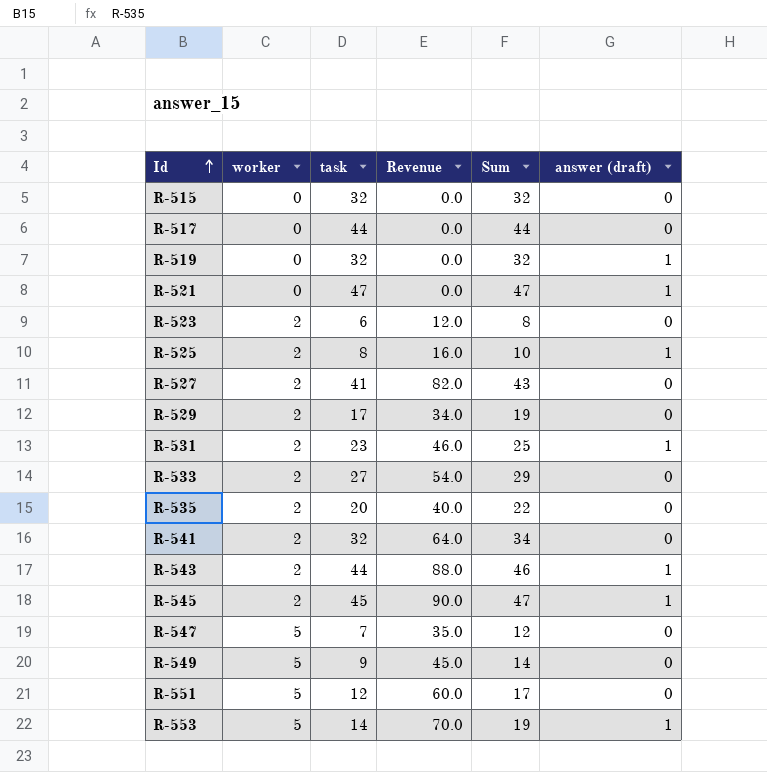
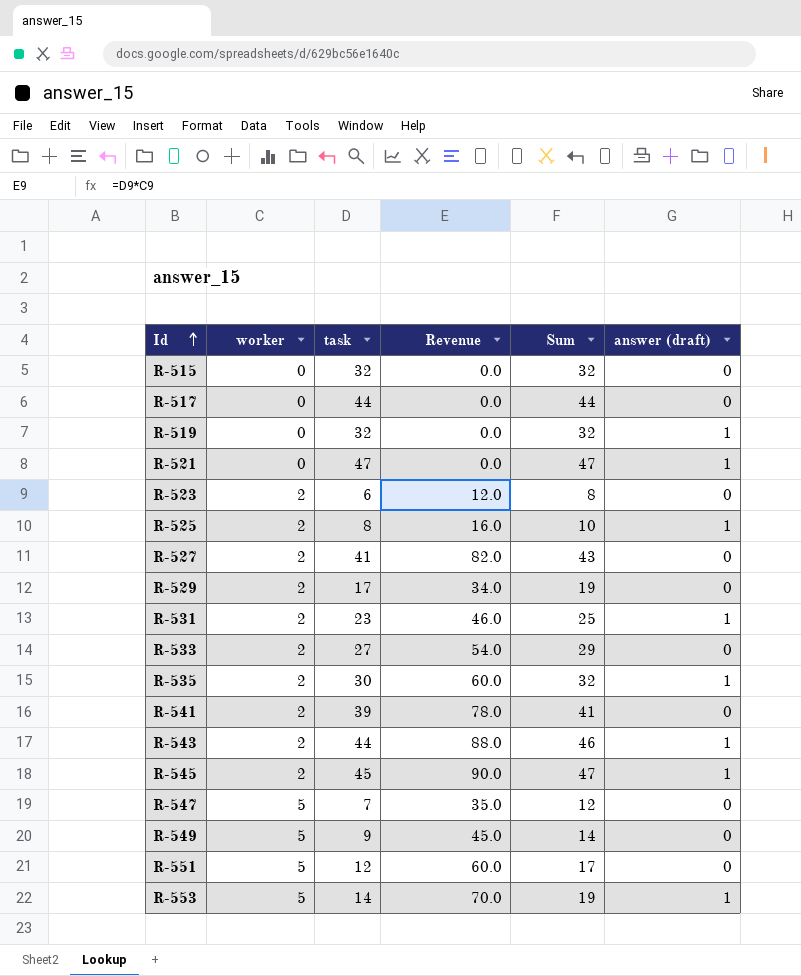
R-535 | task: 20 -> 30
R-535 | Revenue: 40.0 -> 60.0
R-535 | Sum: 22 -> 32
R-535 | answer (draft): 0 -> 1
R-541 | task: 32 -> 39
R-541 | Revenue: 64.0 -> 78.0
R-541 | Sum: 34 -> 41

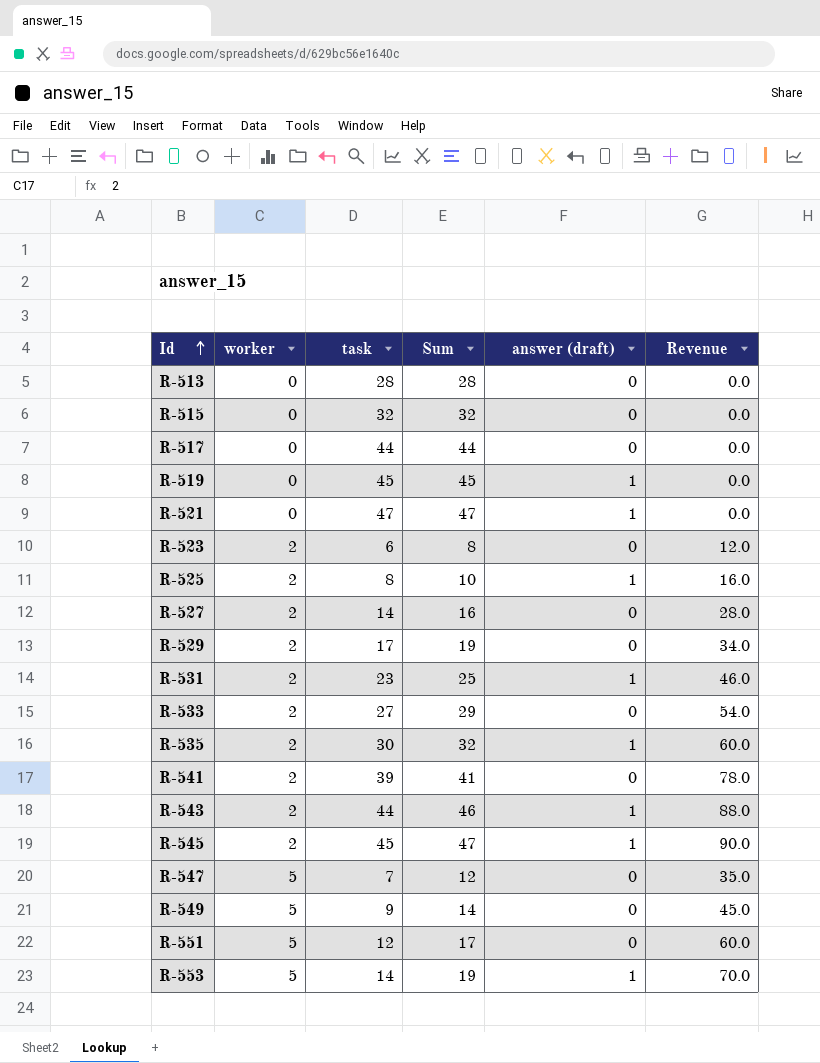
column Revenue | position: 4 -> 6
row R-513: none -> 0 | 28 | 28 | 0 | 0.0
R-519 | task: 32 -> 45
R-519 | Sum: 32 -> 45
R-527 | task: 41 -> 14
R-527 | Sum: 43 -> 16
R-527 | Revenue: 82.0 -> 28.0

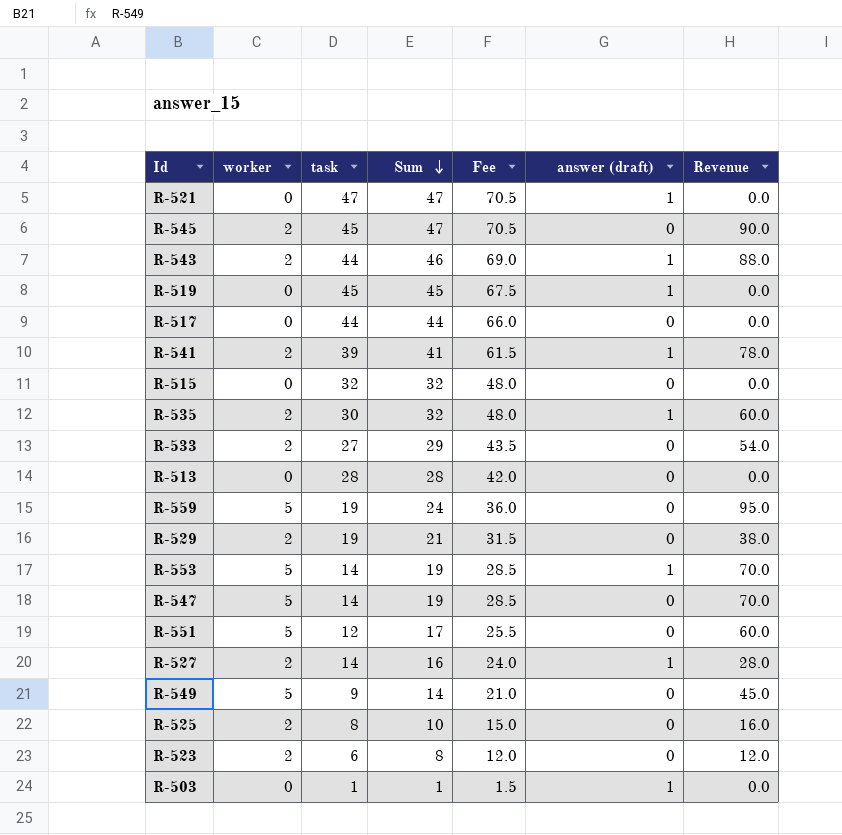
row order: Id ascending -> Sum descending
column Fee | formula: none -> [Sum] * 1.5
row R-531: 2 | 23 | 25 | 1 | 46.0 -> none
R-545 | answer (draft): 1 -> 0
R-541 | answer (draft): 0 -> 1
row R-559: none -> 5 | 19 | 24 | 36.0 | 0 | 95.0
R-529 | task: 17 -> 19
R-529 | Sum: 19 -> 21
R-529 | Revenue: 34.0 -> 38.0
R-547 | task: 7 -> 14
R-547 | Sum: 12 -> 19
R-547 | Revenue: 35.0 -> 70.0
R-527 | answer (draft): 0 -> 1
R-525 | answer (draft): 1 -> 0
row R-503: none -> 0 | 1 | 1 | 1.5 | 1 | 0.0

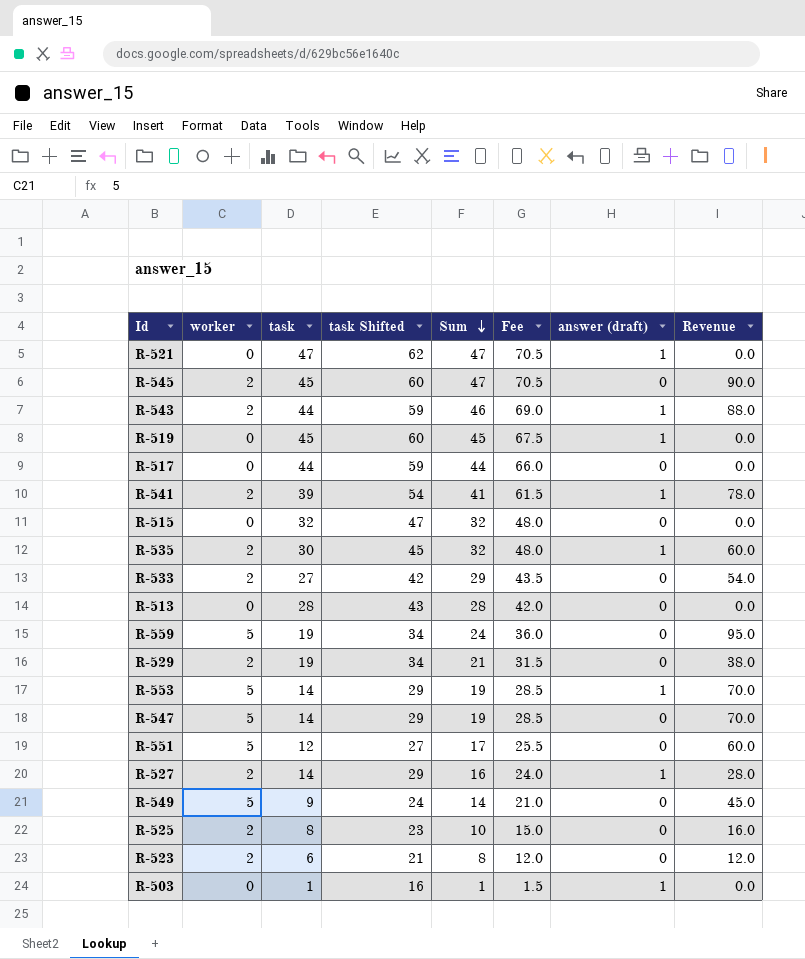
column task Shifted | formula: none -> [task] + 15

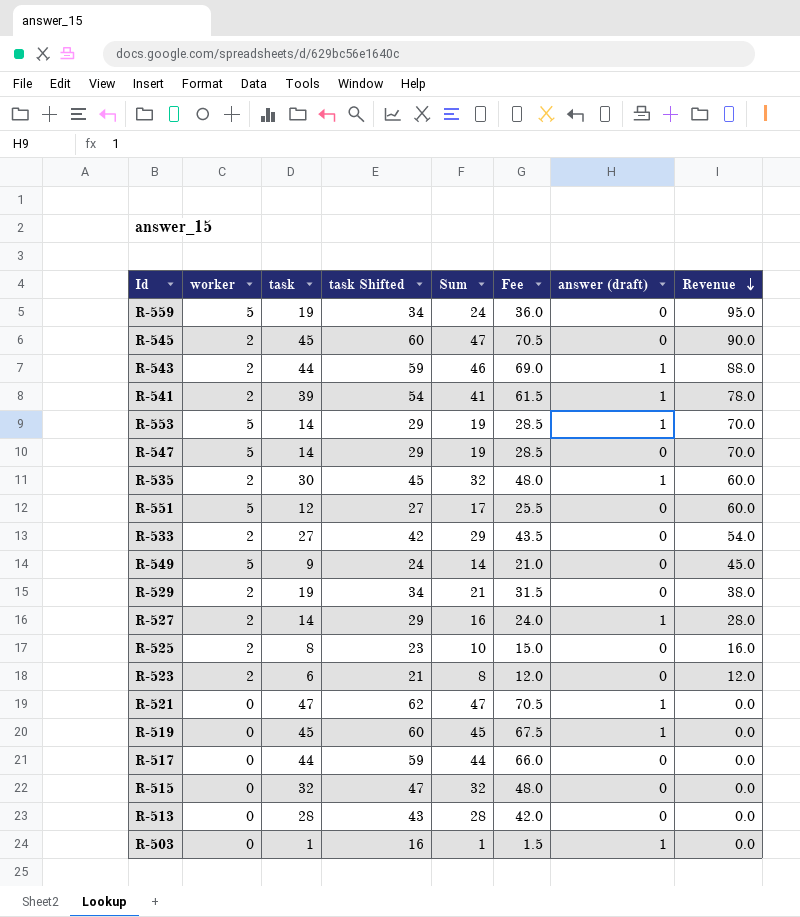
row order: Sum descending -> Revenue descending

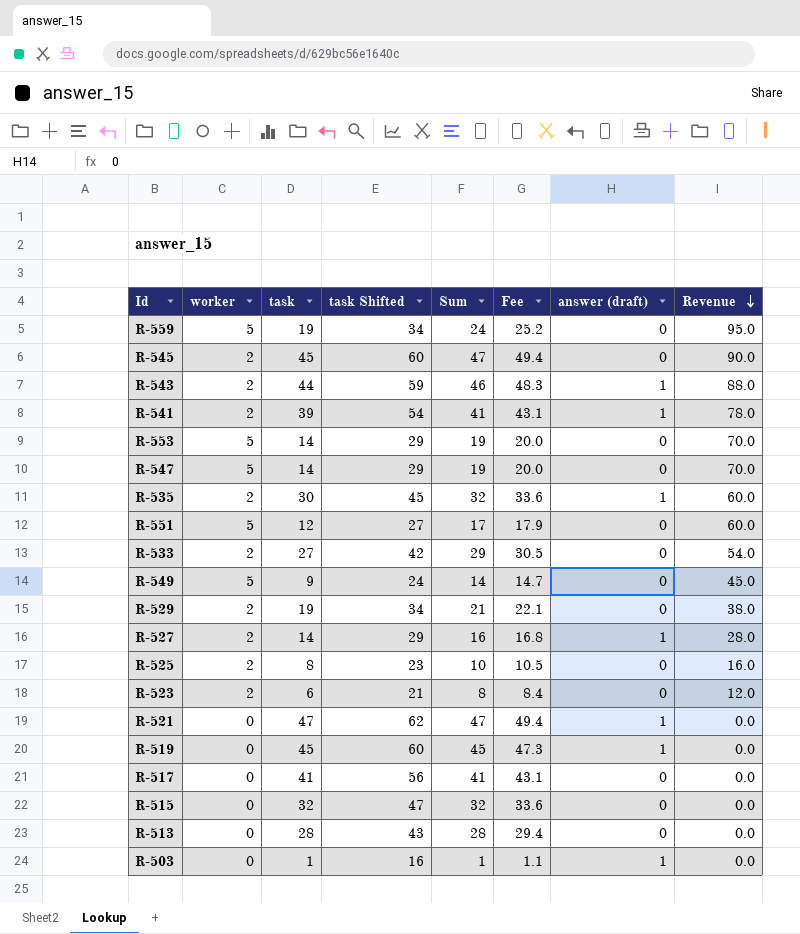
column Fee | formula: [Sum] * 1.5 -> [Sum] * 1.05
R-553 | answer (draft): 1 -> 0
R-517 | task: 44 -> 41
R-517 | task Shifted: 59 -> 56
R-517 | Sum: 44 -> 41

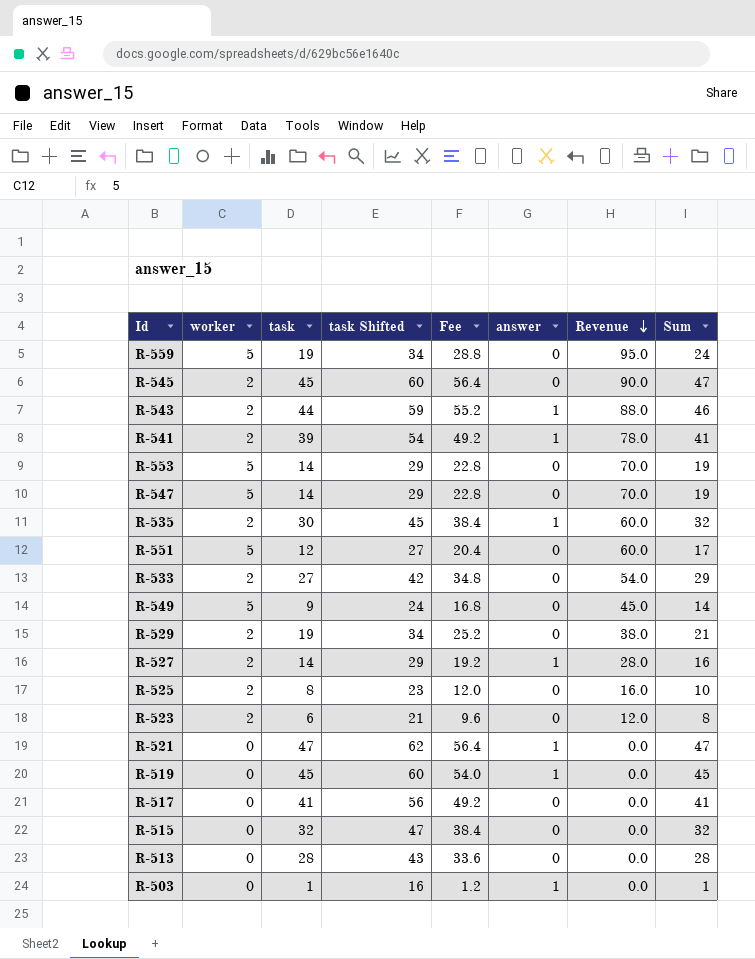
column Fee | formula: [Sum] * 1.05 -> [Sum] * 1.2
column name: answer (draft) -> answer
column Sum | position: 5 -> 8

